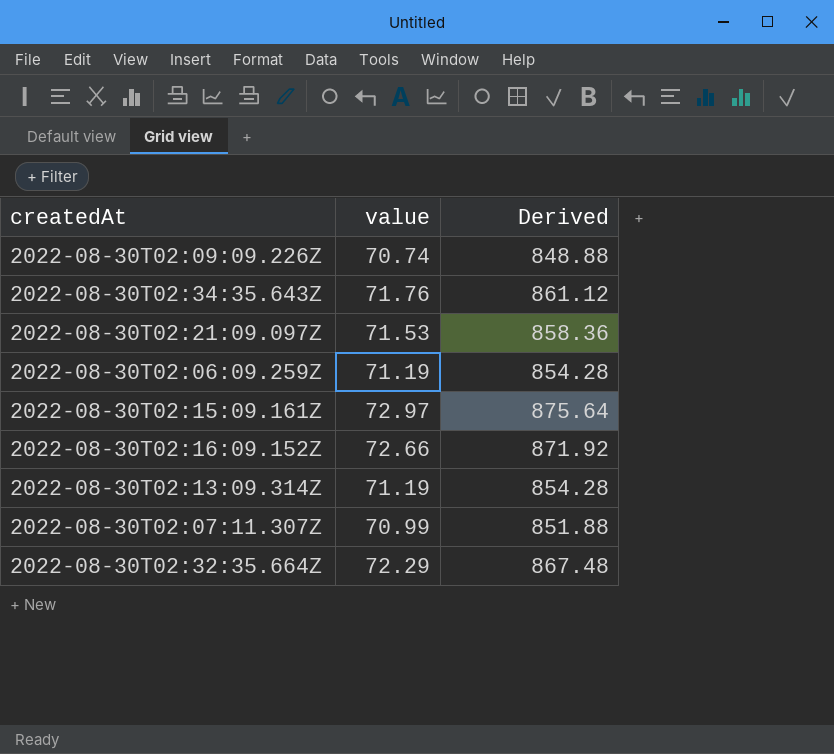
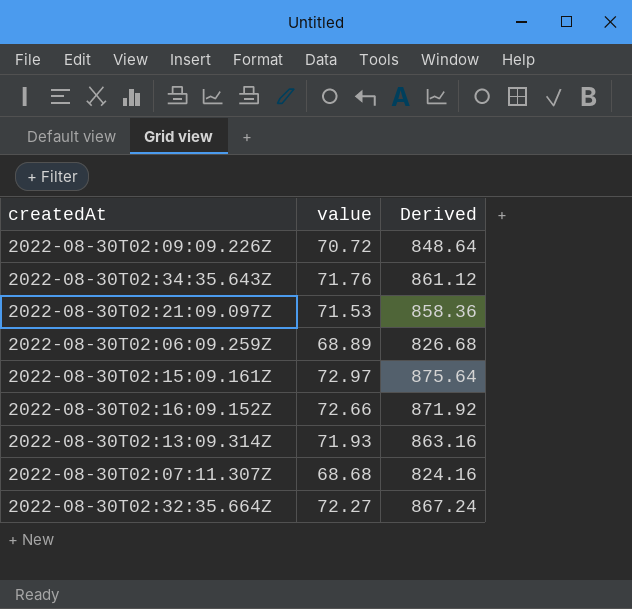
2022-08-30T02:09:09.226Z | value: 70.74 -> 70.72
2022-08-30T02:09:09.226Z | Derived: 848.88 -> 848.64
2022-08-30T02:06:09.259Z | value: 71.19 -> 68.89
2022-08-30T02:06:09.259Z | Derived: 854.28 -> 826.68
2022-08-30T02:13:09.314Z | value: 71.19 -> 71.93
2022-08-30T02:13:09.314Z | Derived: 854.28 -> 863.16
2022-08-30T02:07:11.307Z | value: 70.99 -> 68.68
2022-08-30T02:07:11.307Z | Derived: 851.88 -> 824.16
2022-08-30T02:32:35.664Z | value: 72.29 -> 72.27
2022-08-30T02:32:35.664Z | Derived: 867.48 -> 867.24

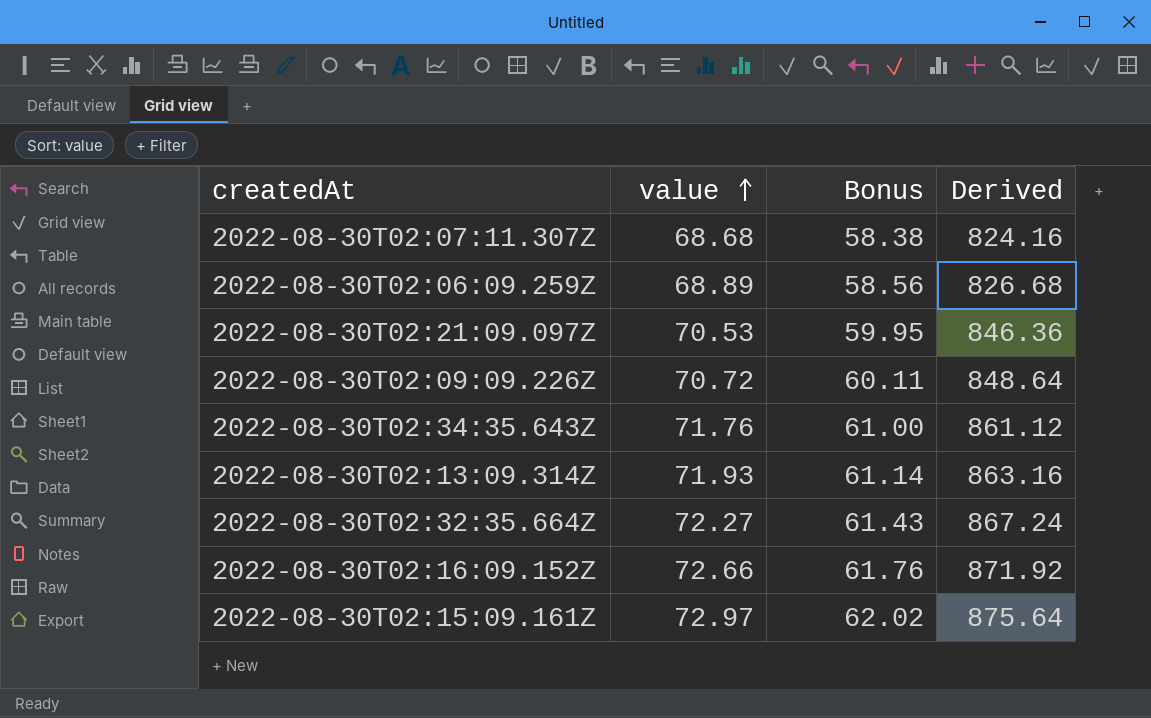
row order: none -> value ascending
column Bonus | formula: none -> [value] * 0.85
2022-08-30T02:21:09.097Z | value: 71.53 -> 70.53
2022-08-30T02:21:09.097Z | Derived: 858.36 -> 846.36

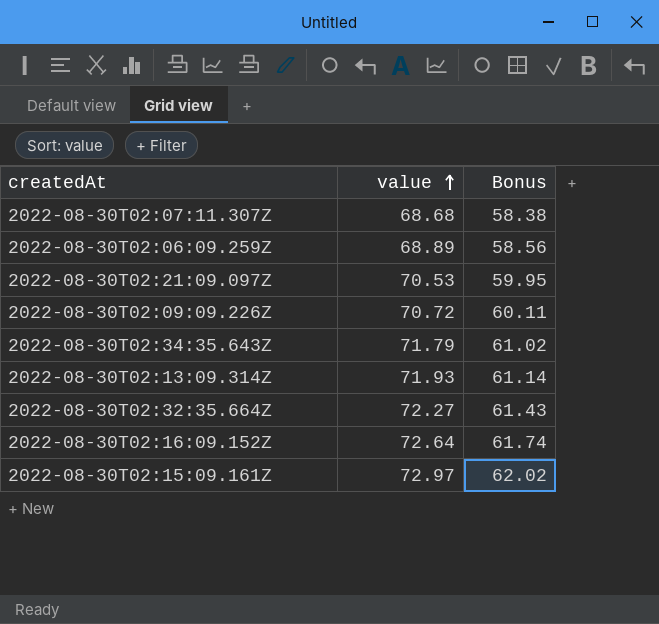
column Derived | formula: [value] * 12 -> none
2022-08-30T02:34:35.643Z | value: 71.76 -> 71.79
2022-08-30T02:34:35.643Z | Bonus: 61.00 -> 61.02
2022-08-30T02:16:09.152Z | value: 72.66 -> 72.64
2022-08-30T02:16:09.152Z | Bonus: 61.76 -> 61.74

